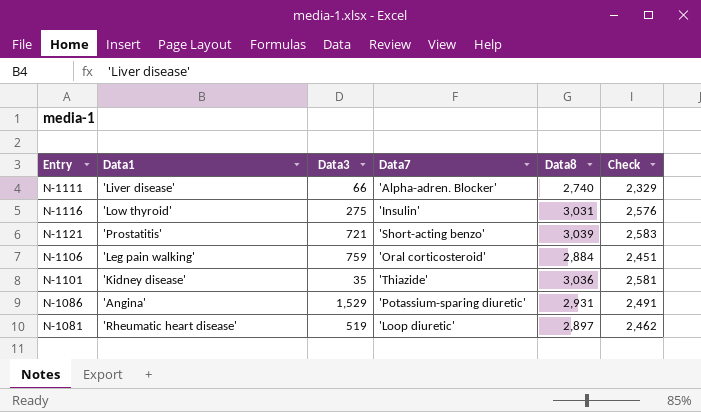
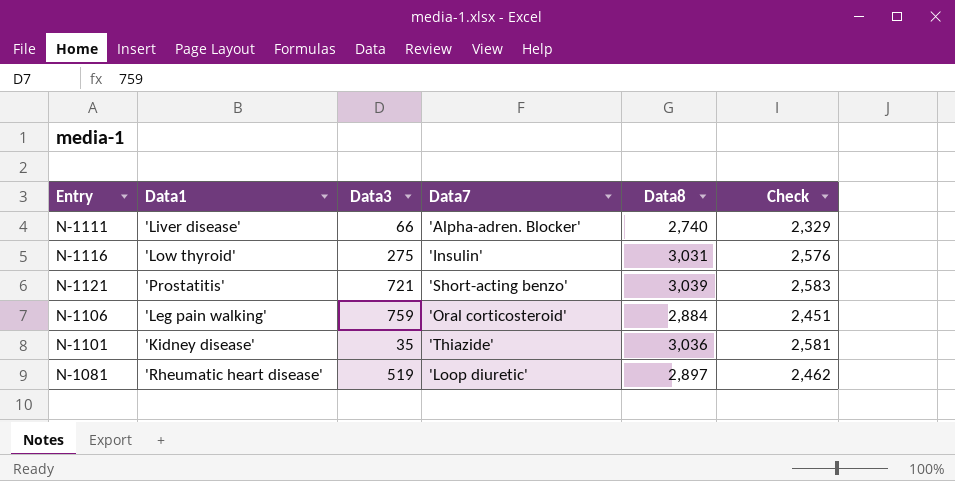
row N-1086: 'Angina' | 1,529 | 'Potassium-sparing diuretic' | 2,931 | 2,491 -> none

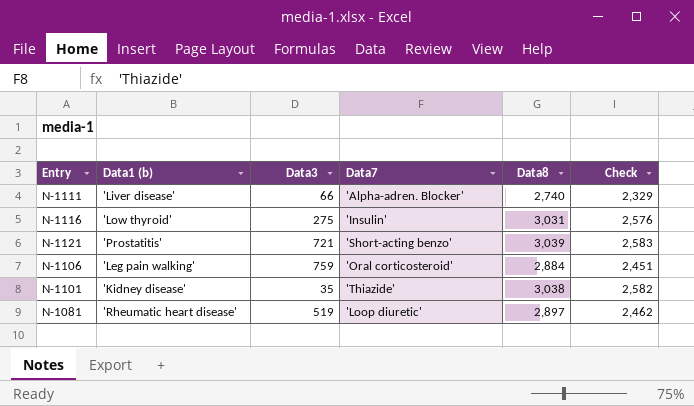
column name: Data1 -> Data1 (b)
N-1101 | Data8: 3,036 -> 3,038
N-1101 | Check: 2,581 -> 2,582

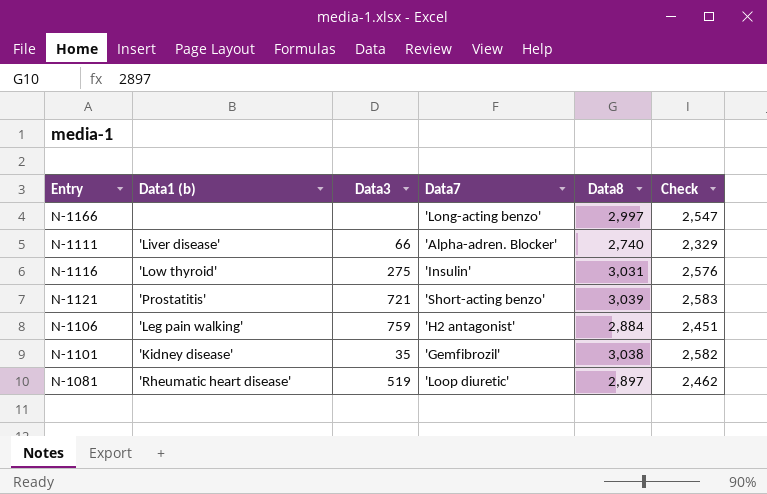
row N-1166: none -> none | none | 'Long-acting benzo' | 2,997 | 2,547
N-1106 | Data7: 'Oral corticosteroid' -> 'H2 antagonist'
N-1101 | Data7: 'Thiazide' -> 'Gemfibrozil'

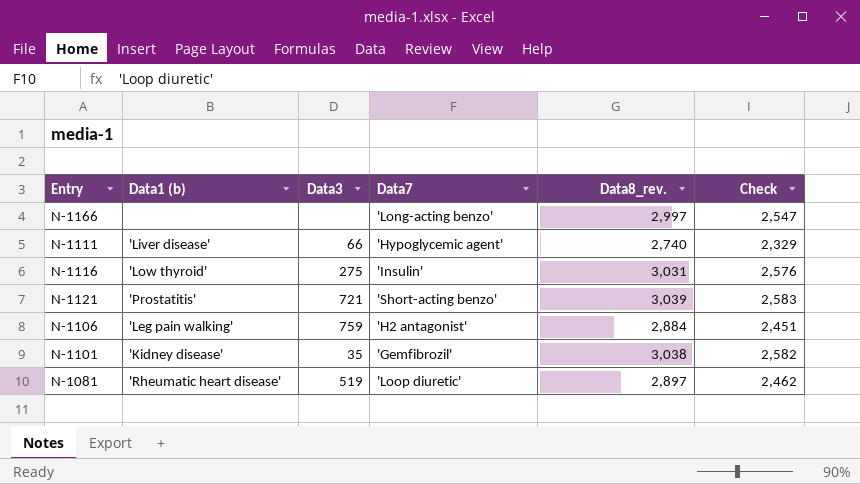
column name: Data8 -> Data8_rev.
N-1111 | Data7: 'Alpha-adren. Blocker' -> 'Hypoglycemic agent'

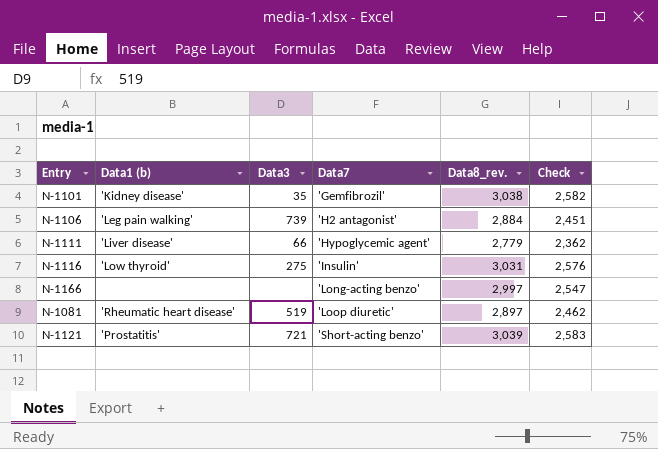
row order: none -> Data7 ascending
N-1106 | Data3: 759 -> 739
N-1111 | Data8_rev.: 2,740 -> 2,779
N-1111 | Check: 2,329 -> 2,362

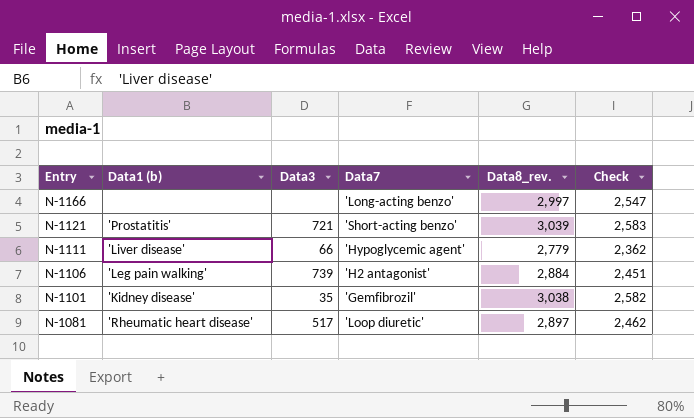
row order: Data7 ascending -> Entry descending
row N-1116: 'Low thyroid' | 275 | 'Insulin' | 3,031 | 2,576 -> none
N-1081 | Data3: 519 -> 517

